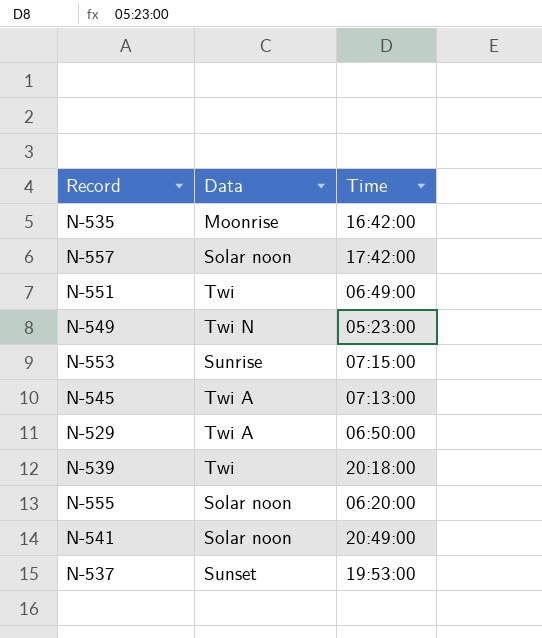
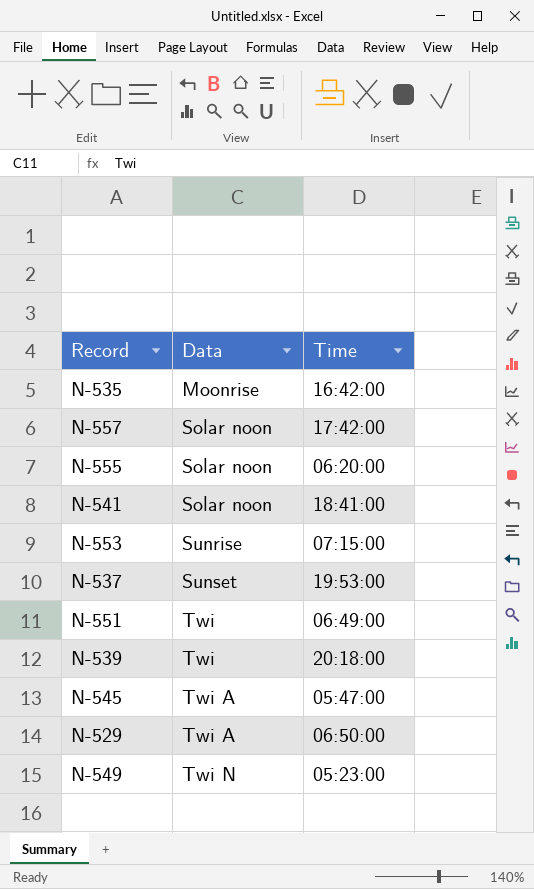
row order: none -> Data ascending
N-541 | Time: 20:49:00 -> 18:41:00
N-545 | Time: 07:13:00 -> 05:47:00

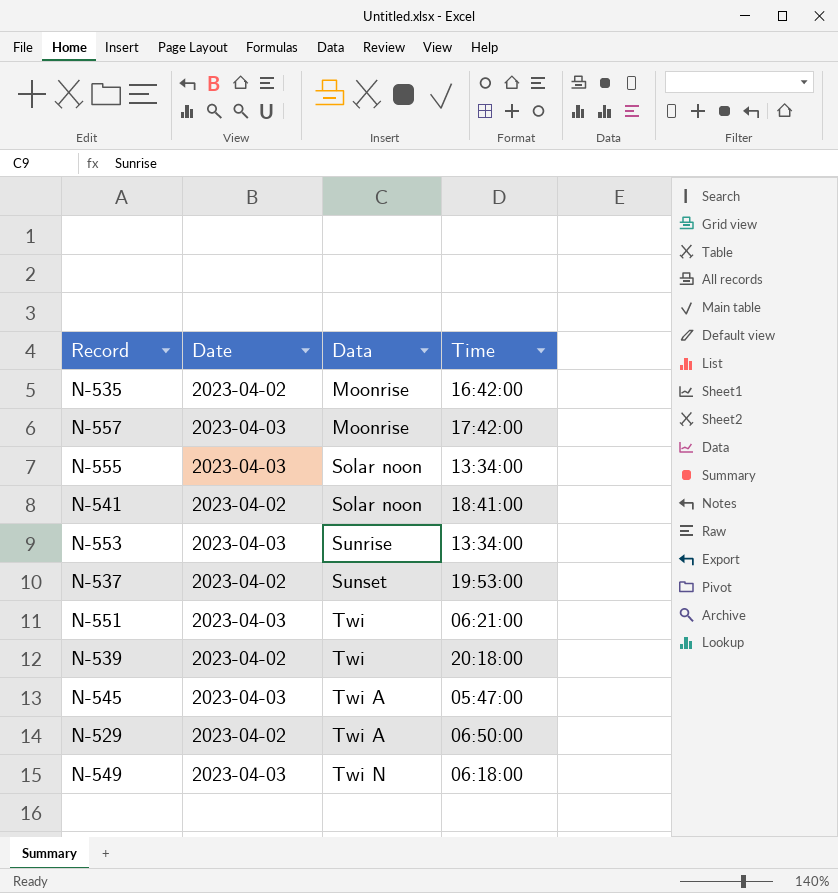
column Date | position: none -> 2
N-557 | Data: Solar noon -> Moonrise
N-555 | Time: 06:20:00 -> 13:34:00
N-553 | Time: 07:15:00 -> 13:34:00
N-551 | Time: 06:49:00 -> 06:21:00
N-549 | Time: 05:23:00 -> 06:18:00

